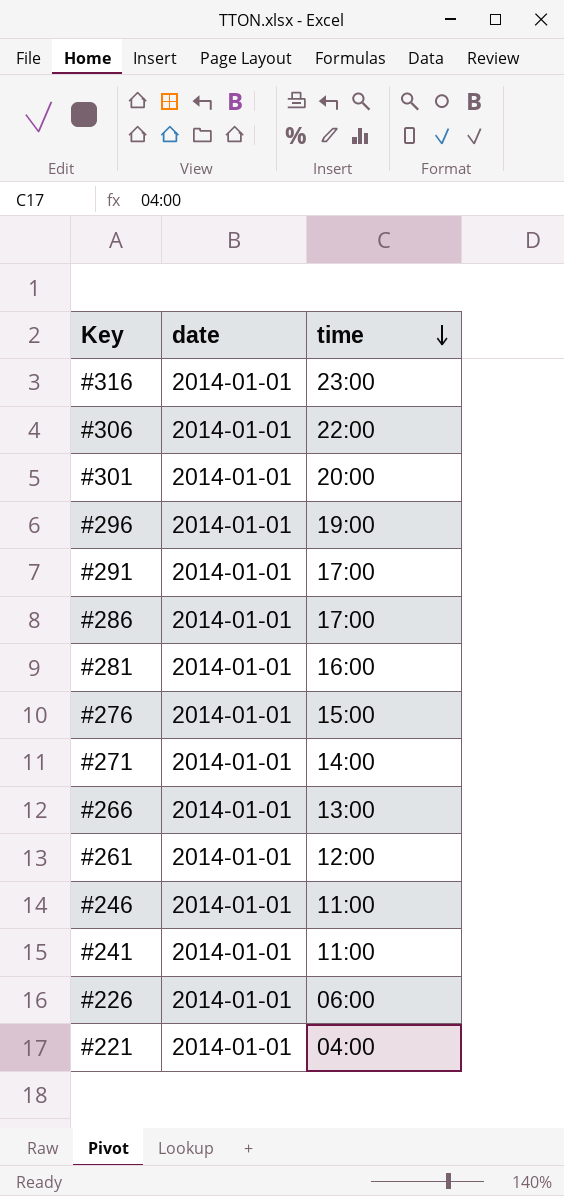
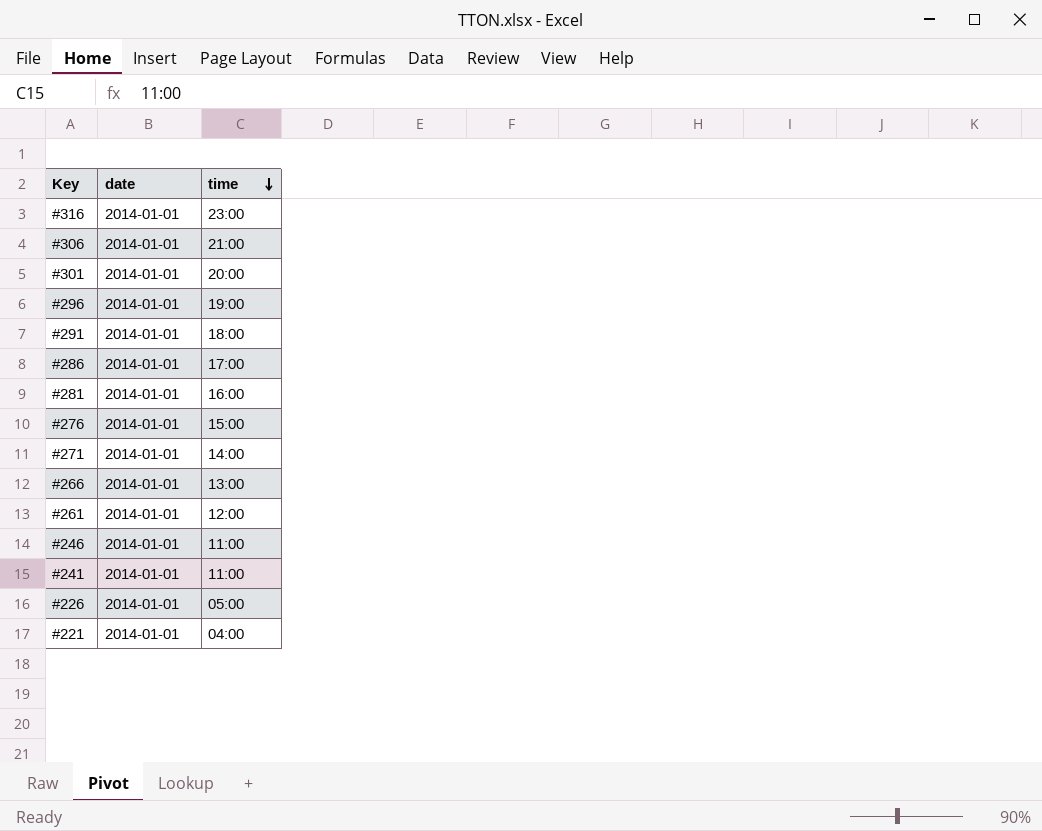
#306 | time: 22:00 -> 21:00
#291 | time: 17:00 -> 18:00
#226 | time: 06:00 -> 05:00

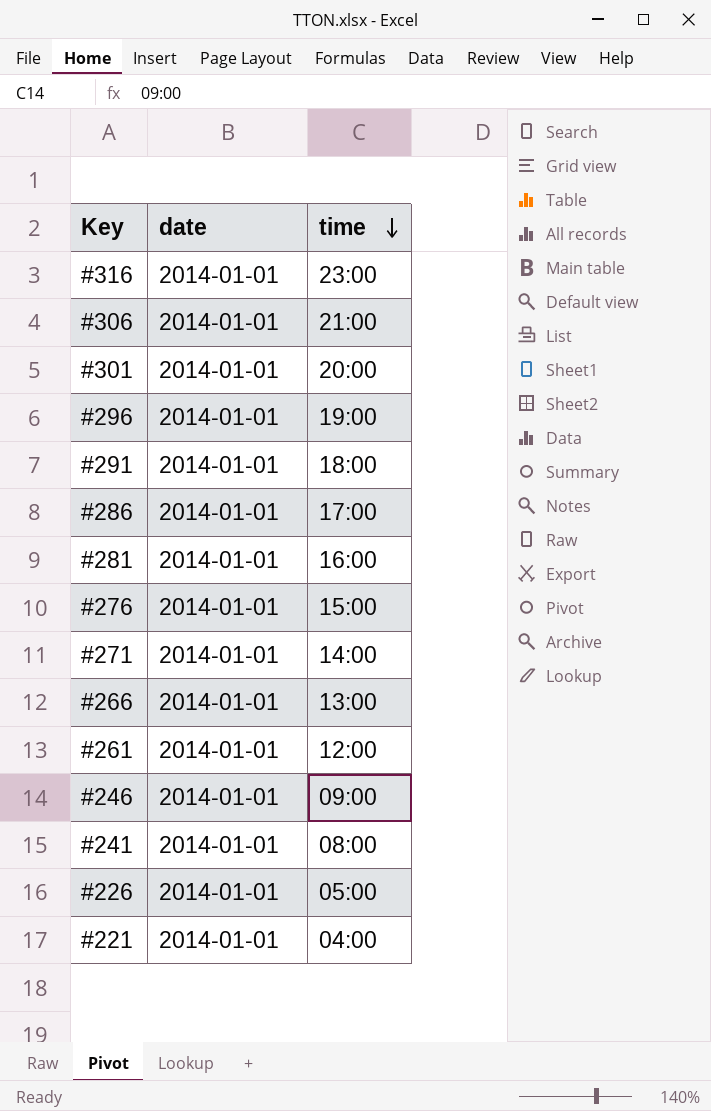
#246 | time: 11:00 -> 09:00
#241 | time: 11:00 -> 08:00

